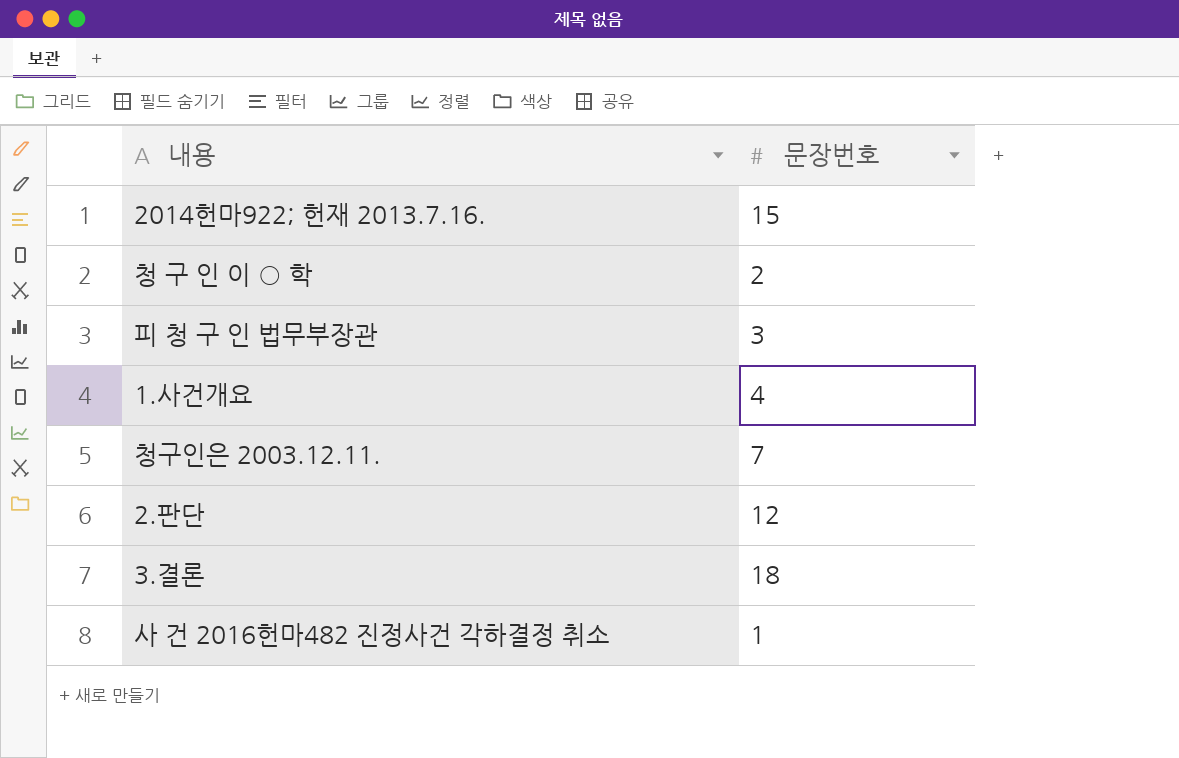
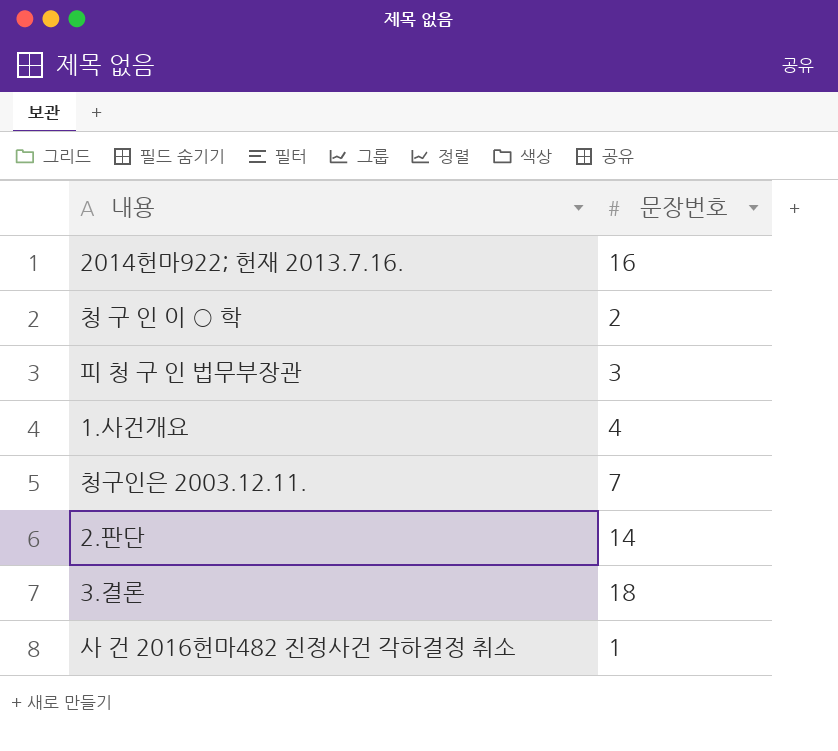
2014헌마922; 헌재 2013.7.16. | 문장번호: 15 -> 16
2.판단 | 문장번호: 12 -> 14

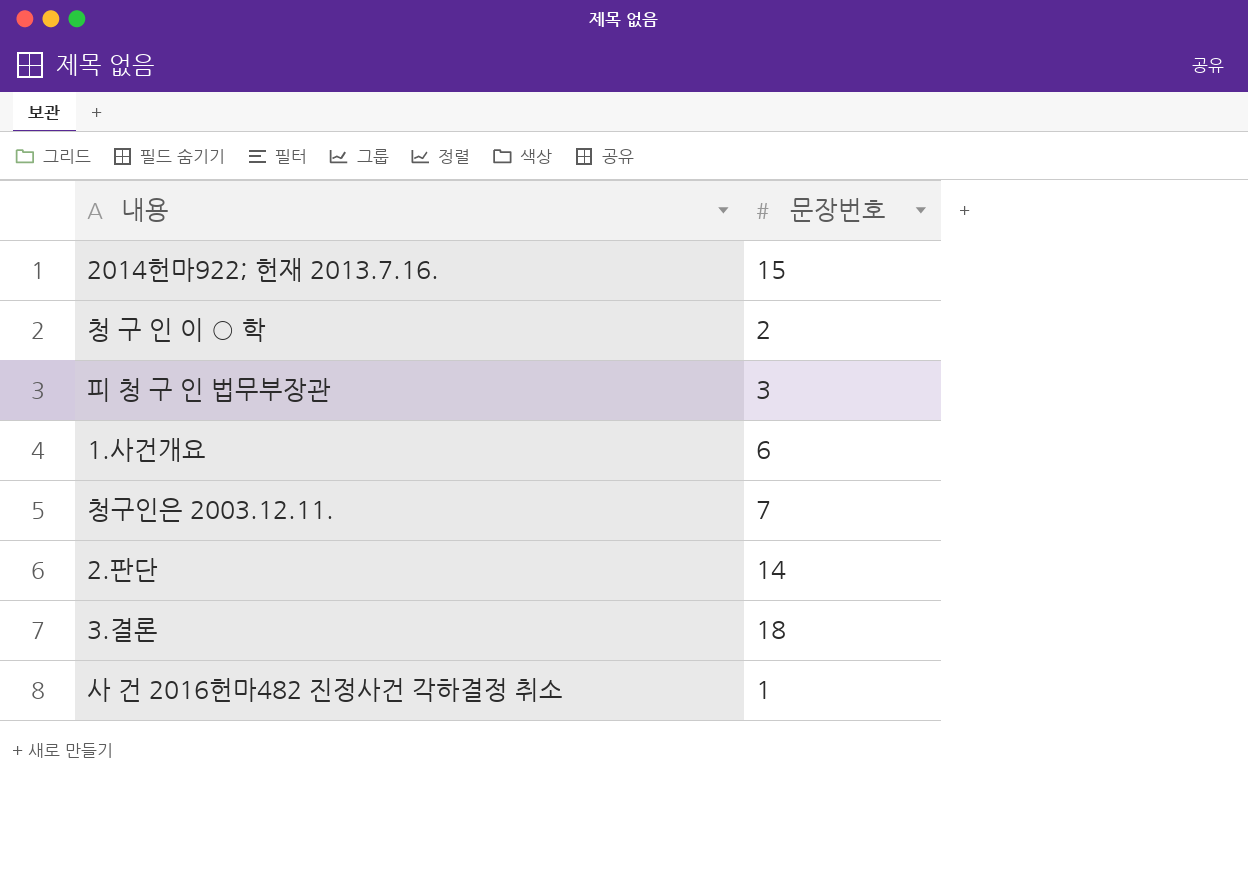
2014헌마922; 헌재 2013.7.16. | 문장번호: 16 -> 15
1.사건개요 | 문장번호: 4 -> 6

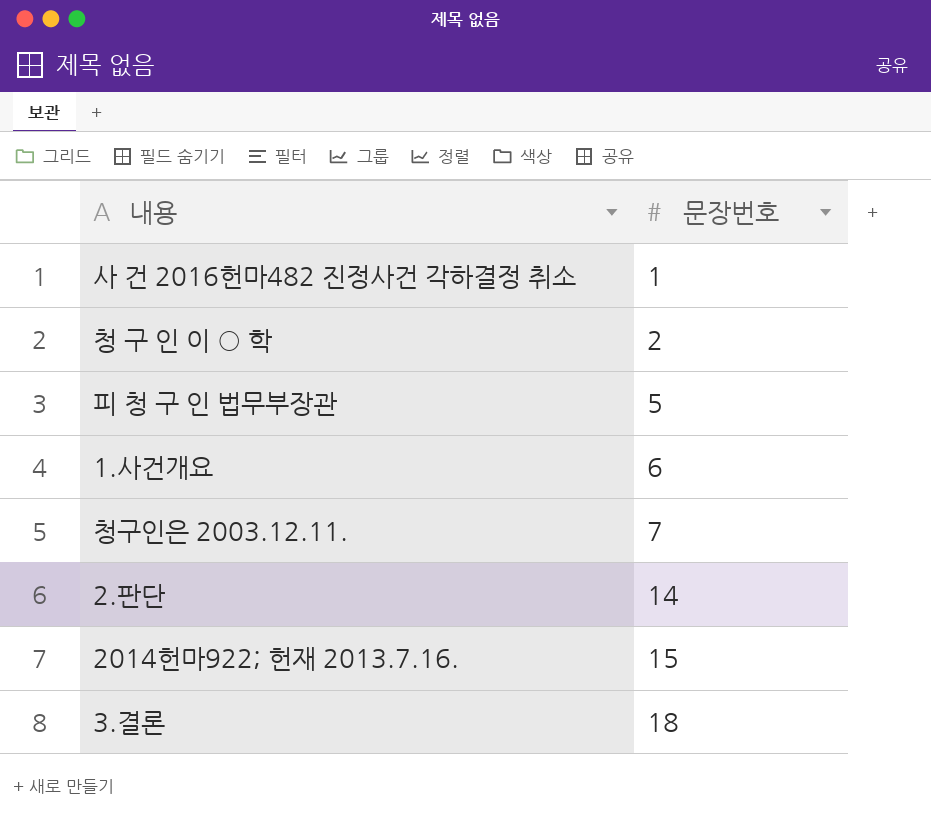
row order: none -> 문장번호 ascending
피 청 구 인 법무부장관 | 문장번호: 3 -> 5

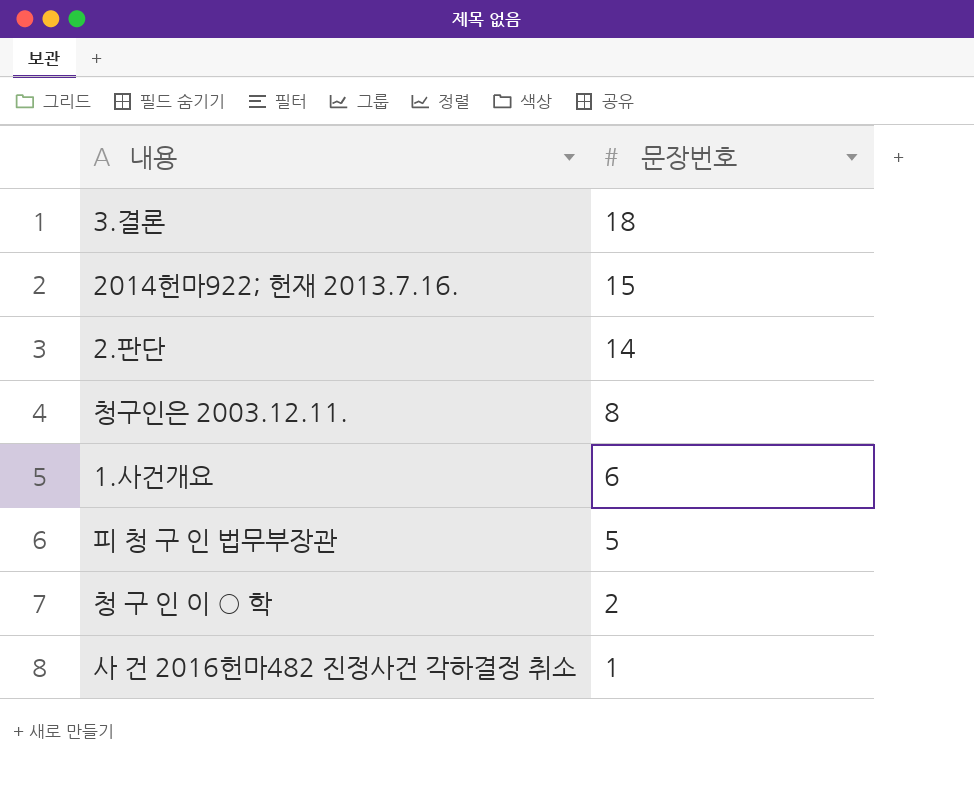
row order: 문장번호 ascending -> 문장번호 descending
청구인은 2003.12.11. | 문장번호: 7 -> 8

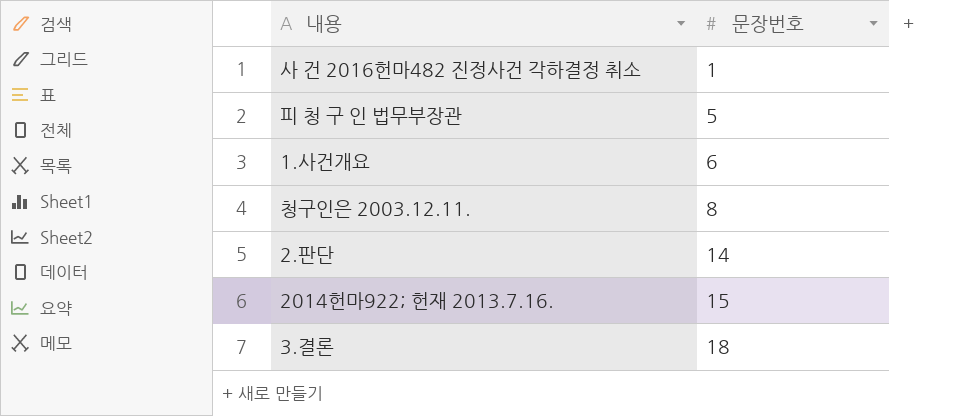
row order: 문장번호 descending -> 문장번호 ascending
row 청 구 인 이 ○ 학: 2 -> none

